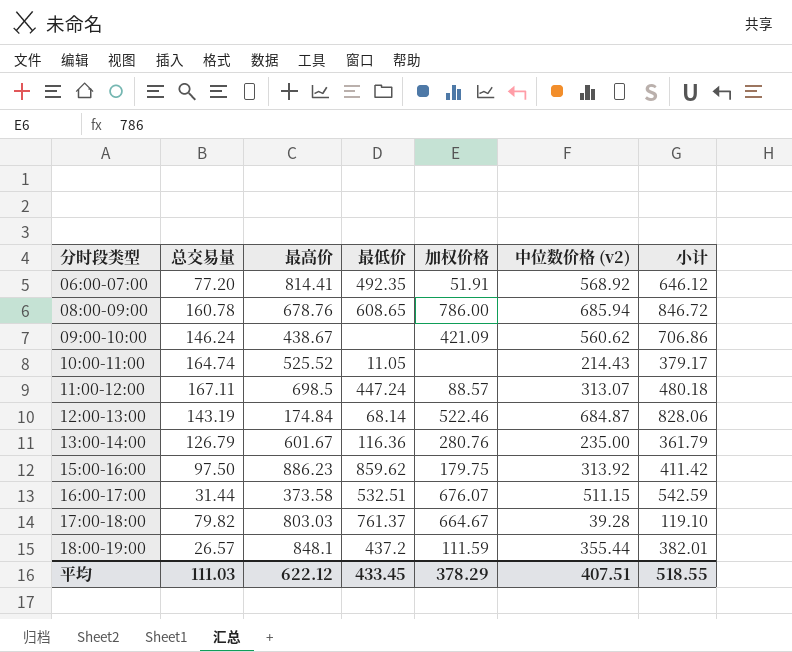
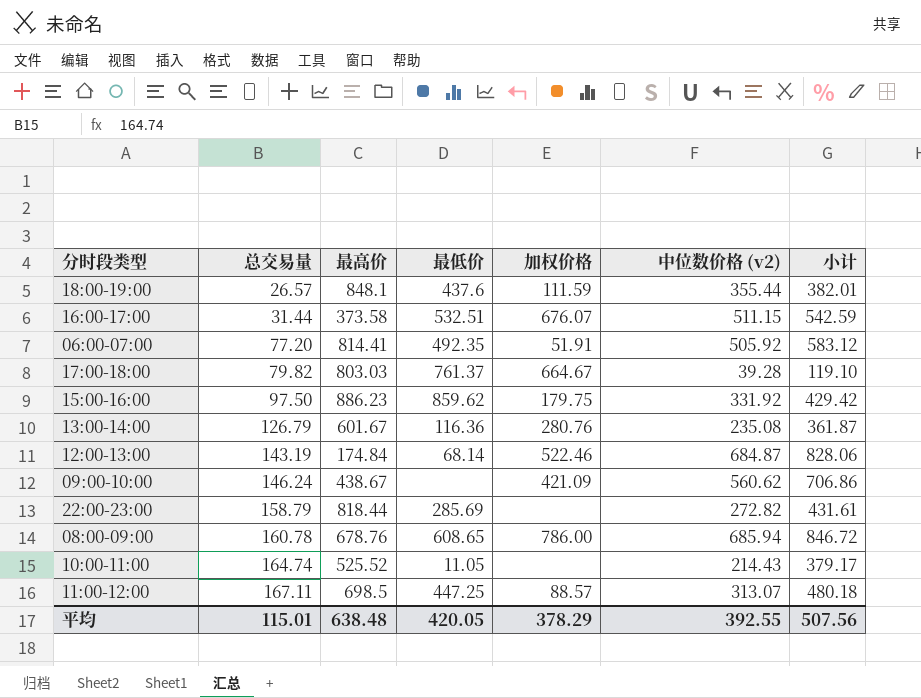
row order: 分时段类型 ascending -> 总交易量 ascending
18:00-19:00 | 最低价: 437.2 -> 437.6
06:00-07:00 | 中位数价格 (v2): 568.92 -> 505.92
06:00-07:00 | 小计: 646.12 -> 583.12
15:00-16:00 | 中位数价格 (v2): 313.92 -> 331.92
15:00-16:00 | 小计: 411.42 -> 429.42
13:00-14:00 | 中位数价格 (v2): 235.00 -> 235.08
13:00-14:00 | 小计: 361.79 -> 361.87
row 22:00-23:00: none -> 158.79 | 818.44 | 285.69 | none | 272.82 | 431.61
11:00-12:00 | 最低价: 447.24 -> 447.25
平均 | 总交易量: 111.03 -> 115.01
平均 | 最高价: 622.12 -> 638.48
平均 | 最低价: 433.45 -> 420.05
平均 | 中位数价格 (v2): 407.51 -> 392.55
平均 | 小计: 518.55 -> 507.56

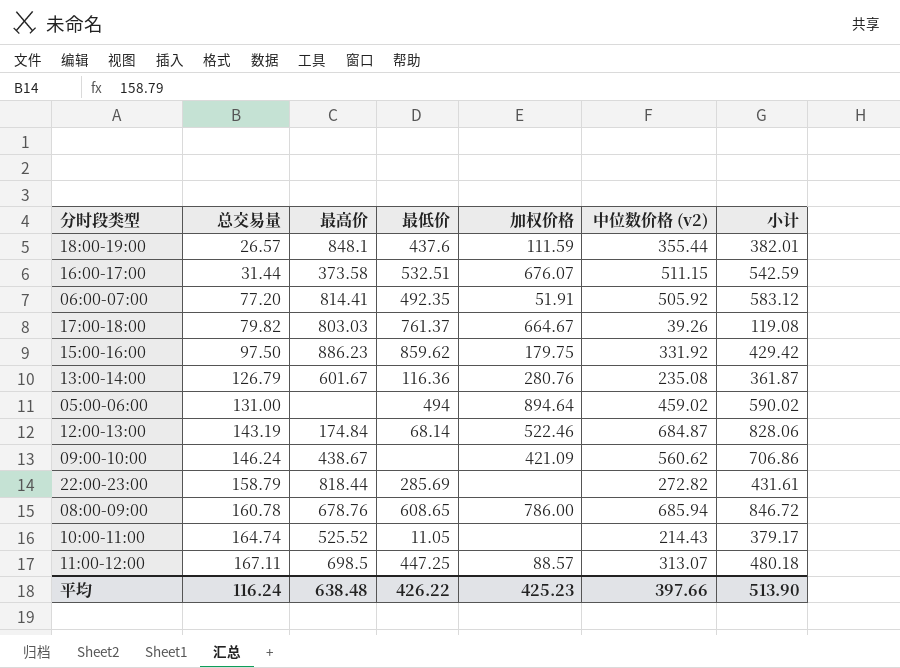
17:00-18:00 | 中位数价格 (v2): 39.28 -> 39.26
17:00-18:00 | 小计: 119.10 -> 119.08
row 05:00-06:00: none -> 131.00 | none | 494 | 894.64 | 459.02 | 590.02
平均 | 总交易量: 115.01 -> 116.24
平均 | 最低价: 420.05 -> 426.22
平均 | 加权价格: 378.29 -> 425.23
平均 | 中位数价格 (v2): 392.55 -> 397.66
平均 | 小计: 507.56 -> 513.90

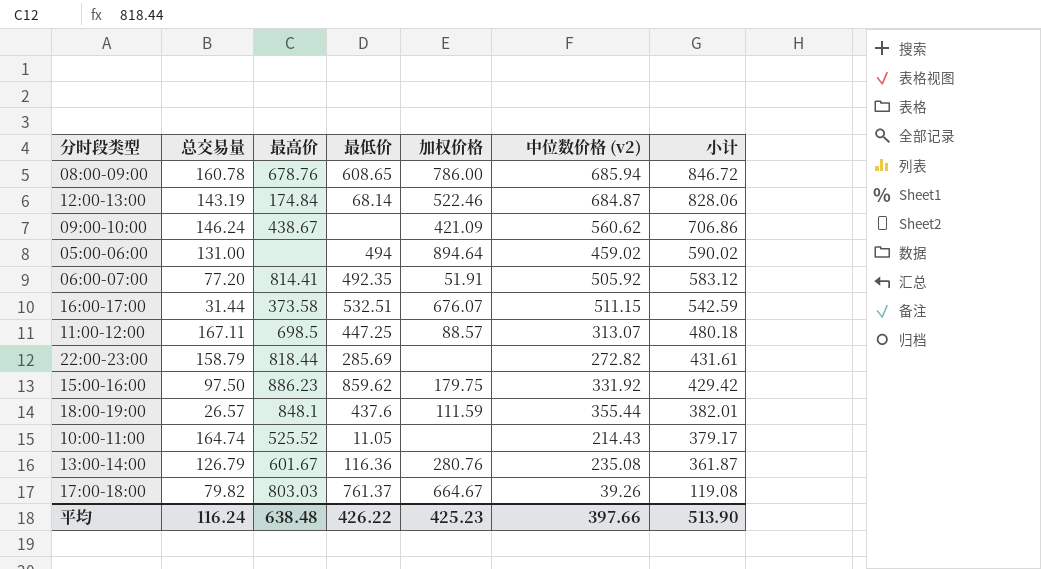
row order: 总交易量 ascending -> 小计 descending

